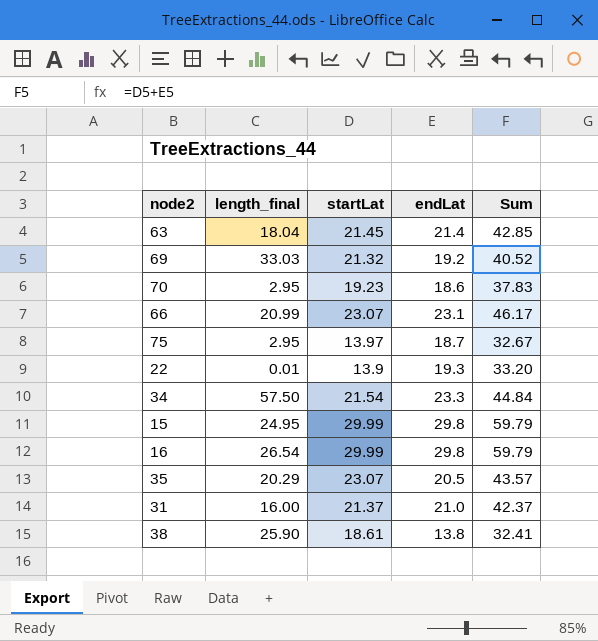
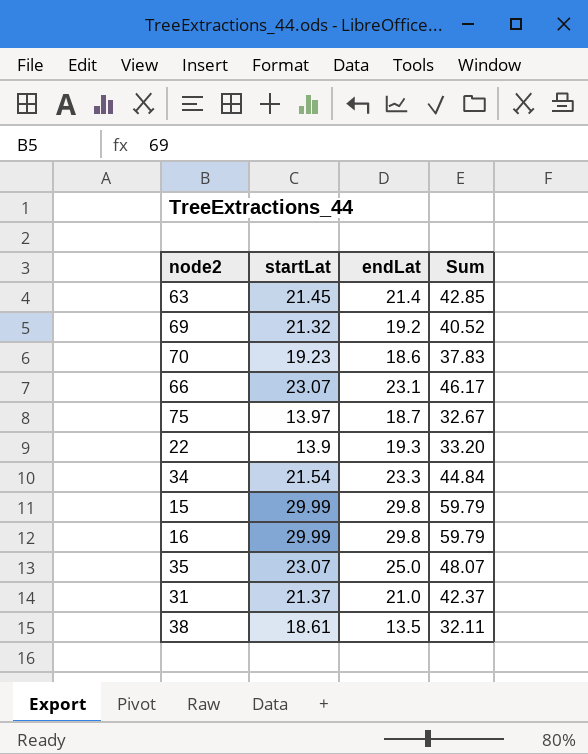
column length_final | position: 2 -> none
35 | endLat: 20.5 -> 25.0
35 | Sum: 43.57 -> 48.07
38 | endLat: 13.8 -> 13.5
38 | Sum: 32.41 -> 32.11

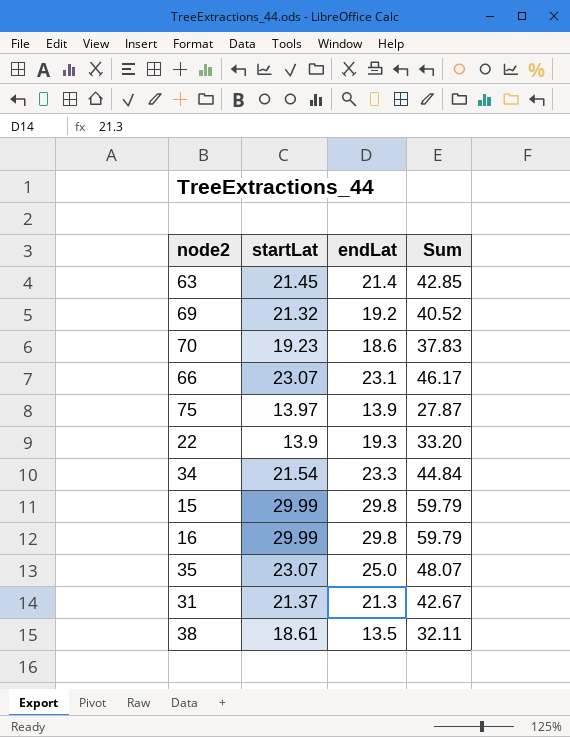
75 | endLat: 18.7 -> 13.9
75 | Sum: 32.67 -> 27.87
31 | endLat: 21.0 -> 21.3
31 | Sum: 42.37 -> 42.67

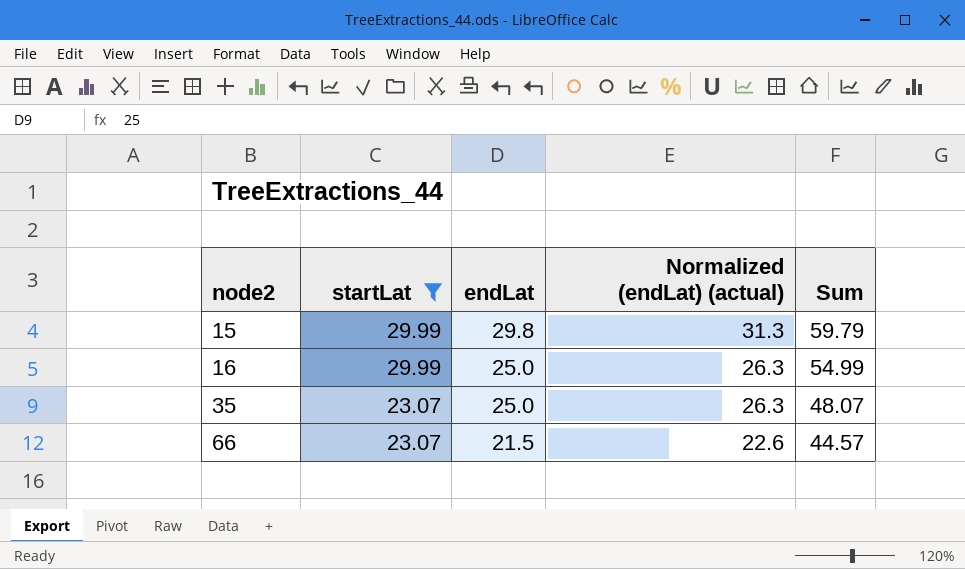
filter: none -> startLat >= 23.07
row order: none -> node2 ascending
column Normalized (endLat) (actual) | formula: none -> [endLat] * 1.05
16 | endLat: 29.8 -> 25.0
16 | Sum: 59.79 -> 54.99
66 | endLat: 23.1 -> 21.5
66 | Sum: 46.17 -> 44.57

